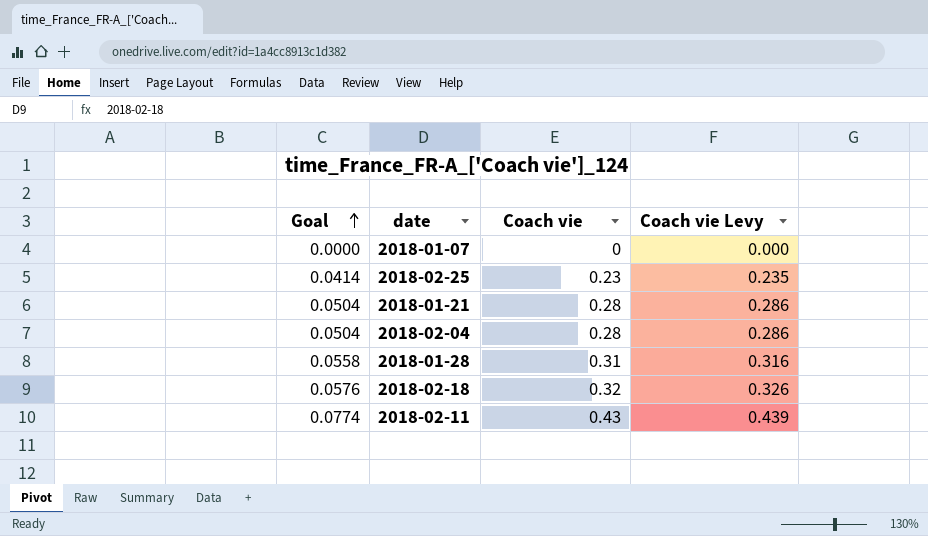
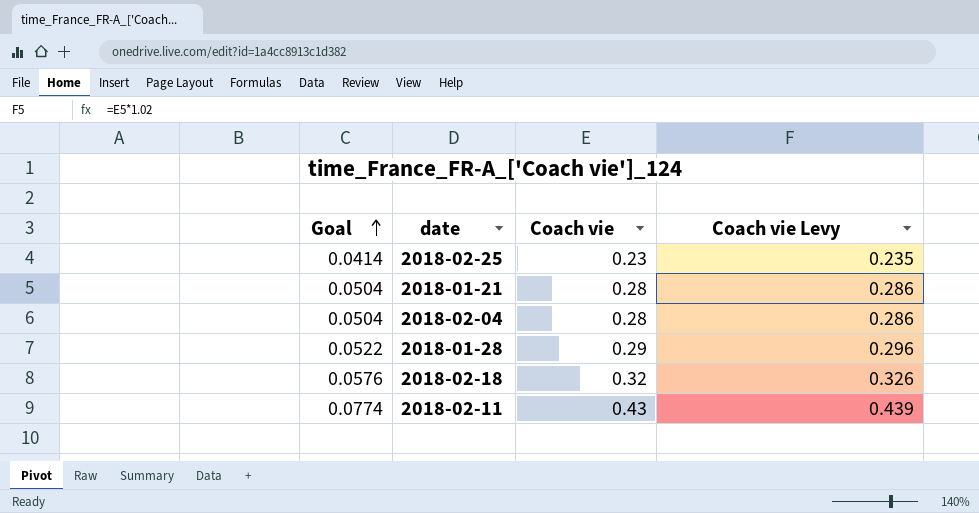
row 2018-01-07: 0.0000 | 0 | 0.000 -> none
2018-01-28 | Goal: 0.0558 -> 0.0522
2018-01-28 | Coach vie: 0.31 -> 0.29
2018-01-28 | Coach vie Levy: 0.316 -> 0.296

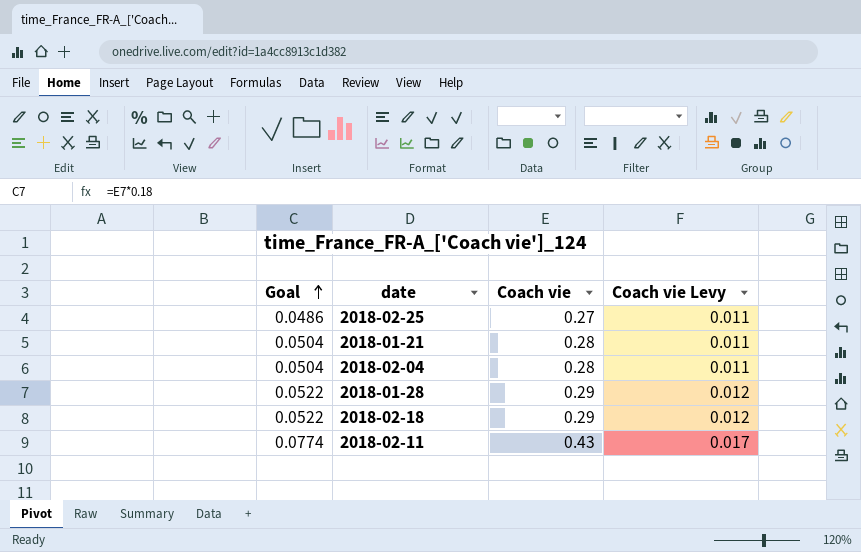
column Coach vie Levy | formula: [Coach vie] * 1.02 -> [Coach vie] * 0.04
2018-02-25 | Goal: 0.0414 -> 0.0486
2018-02-25 | Coach vie: 0.23 -> 0.27
2018-02-18 | Goal: 0.0576 -> 0.0522
2018-02-18 | Coach vie: 0.32 -> 0.29

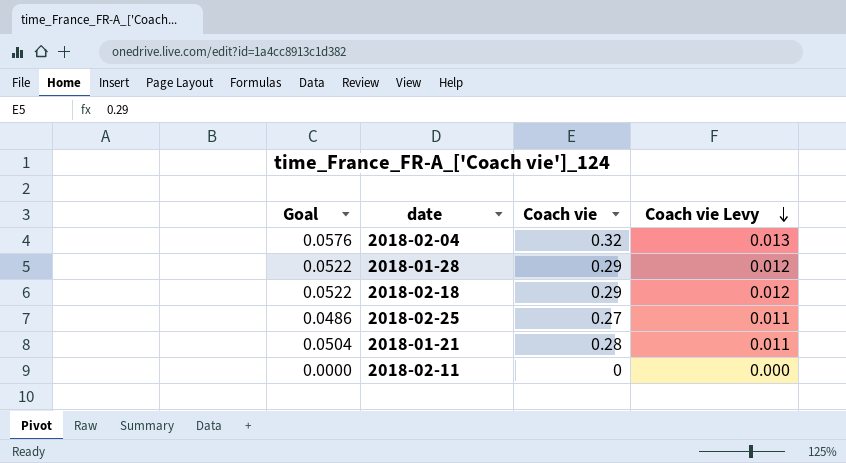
row order: Goal ascending -> Coach vie Levy descending
2018-02-04 | Goal: 0.0504 -> 0.0576
2018-02-04 | Coach vie: 0.28 -> 0.32
2018-02-04 | Coach vie Levy: 0.011 -> 0.013
2018-02-11 | Goal: 0.0774 -> 0.0000
2018-02-11 | Coach vie: 0.43 -> 0
2018-02-11 | Coach vie Levy: 0.017 -> 0.000

